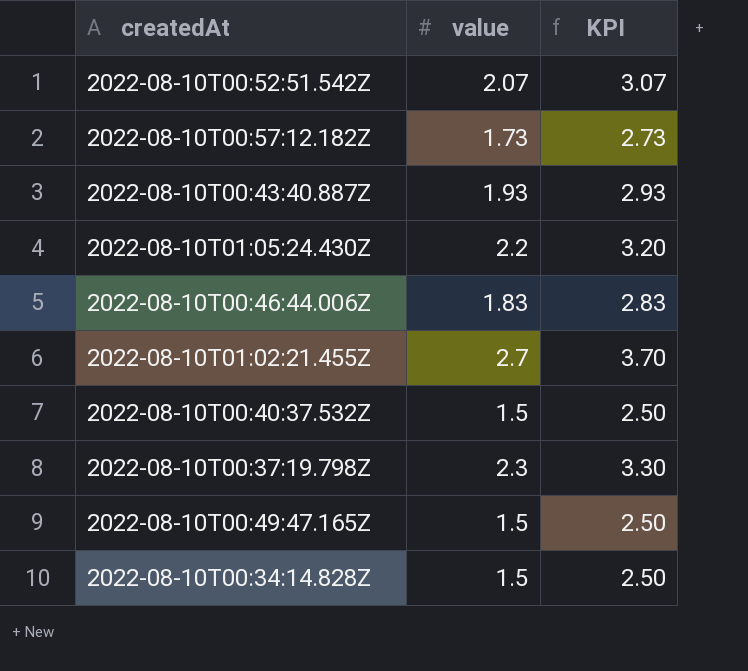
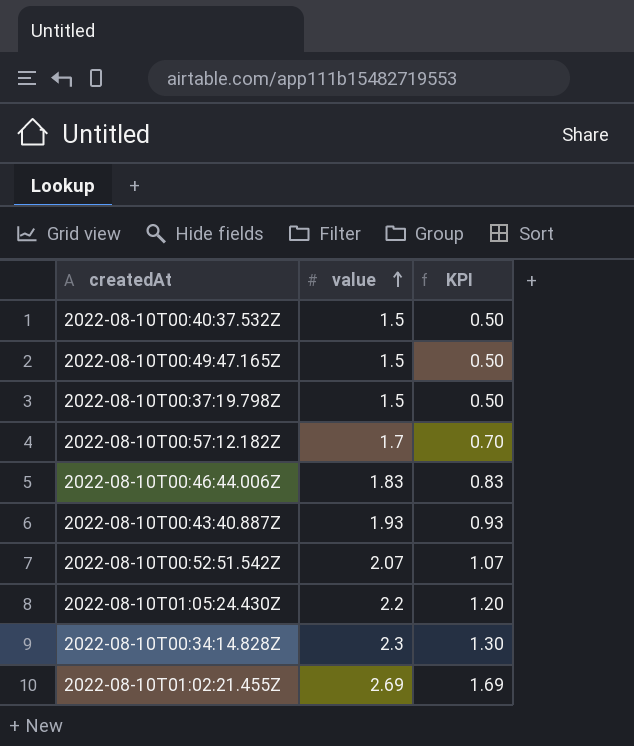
row order: none -> value ascending
column KPI | formula: [value] + 1 -> [value] - 1
2022-08-10T00:37:19.798Z | value: 2.3 -> 1.5
2022-08-10T00:57:12.182Z | value: 1.73 -> 1.7
2022-08-10T00:34:14.828Z | value: 1.5 -> 2.3
2022-08-10T01:02:21.455Z | value: 2.7 -> 2.69

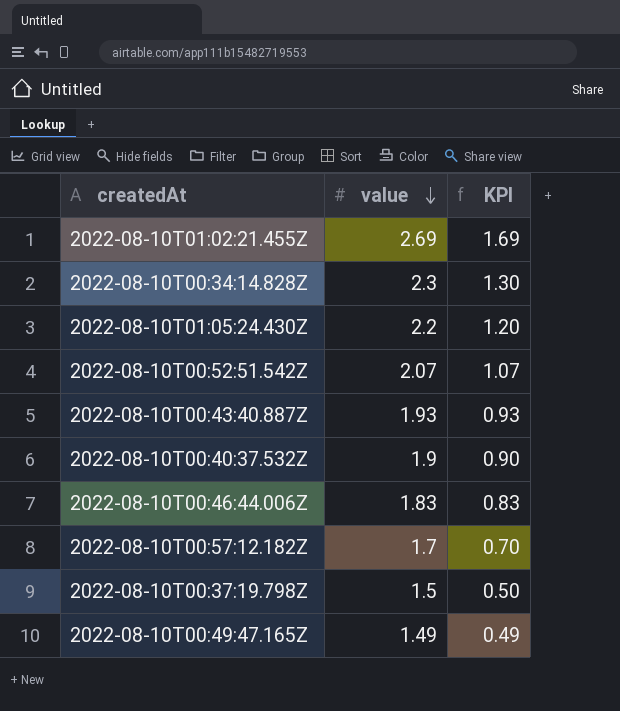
row order: value ascending -> value descending
2022-08-10T00:40:37.532Z | value: 1.5 -> 1.9
2022-08-10T00:40:37.532Z | KPI: 0.50 -> 0.90
2022-08-10T00:49:47.165Z | value: 1.5 -> 1.49
2022-08-10T00:49:47.165Z | KPI: 0.50 -> 0.49

